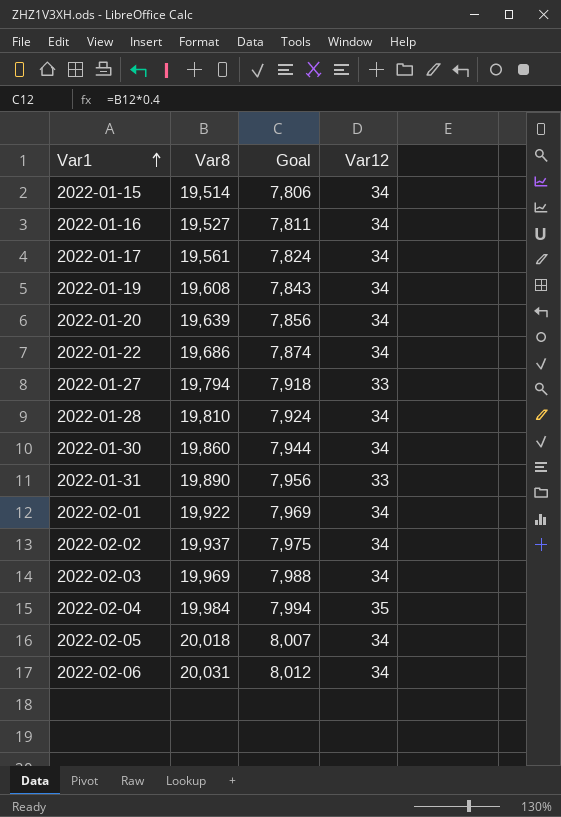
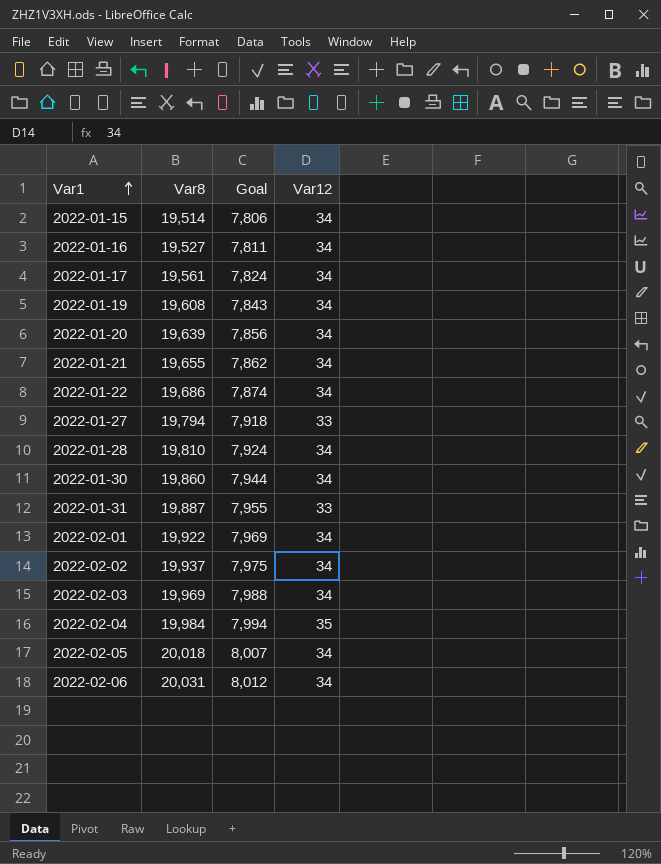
row 2022-01-21: none -> 19,655 | 7,862 | 34
2022-01-31 | Var8: 19,890 -> 19,887
2022-01-31 | Goal: 7,956 -> 7,955

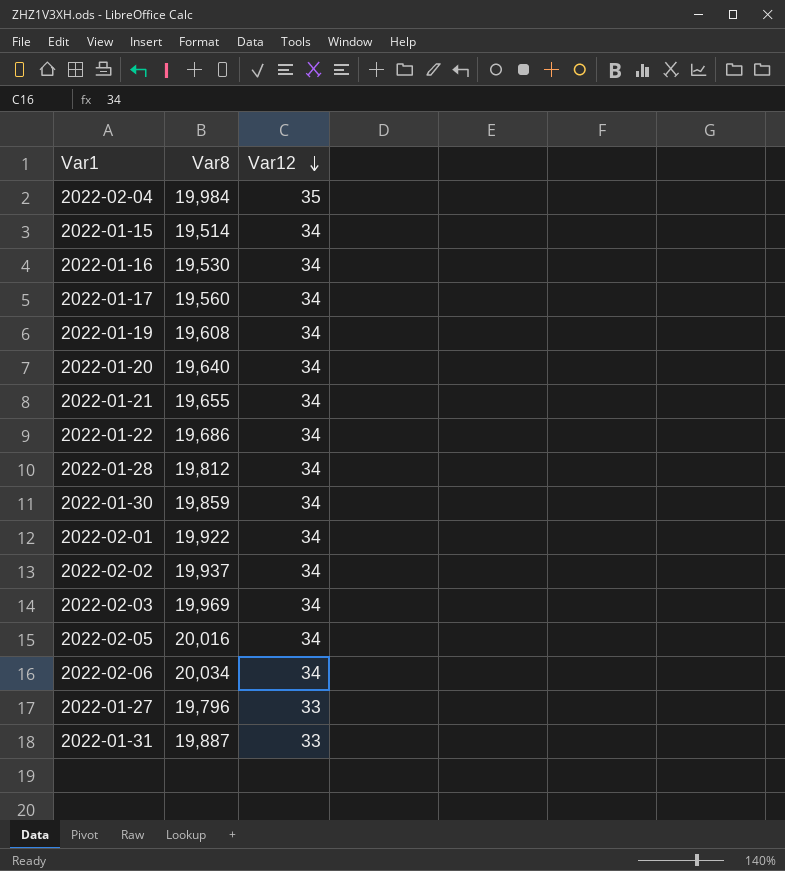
row order: Var1 ascending -> Var12 descending
column Goal | formula: [Var8] * 0.4 -> none
2022-01-16 | Var8: 19,527 -> 19,530
2022-01-17 | Var8: 19,561 -> 19,560
2022-01-20 | Var8: 19,639 -> 19,640
2022-01-28 | Var8: 19,810 -> 19,812
2022-01-30 | Var8: 19,860 -> 19,859
2022-02-05 | Var8: 20,018 -> 20,016
2022-02-06 | Var8: 20,031 -> 20,034
2022-01-27 | Var8: 19,794 -> 19,796

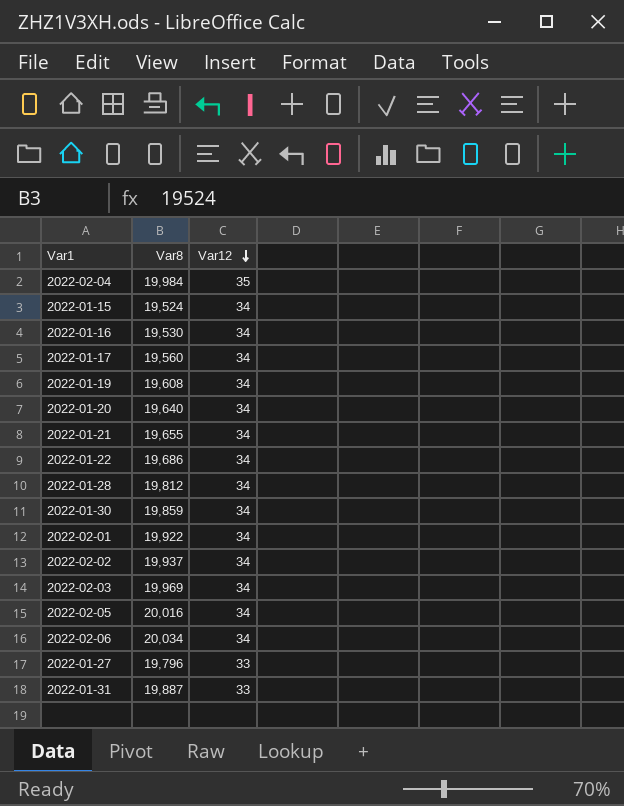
2022-01-15 | Var8: 19,514 -> 19,524

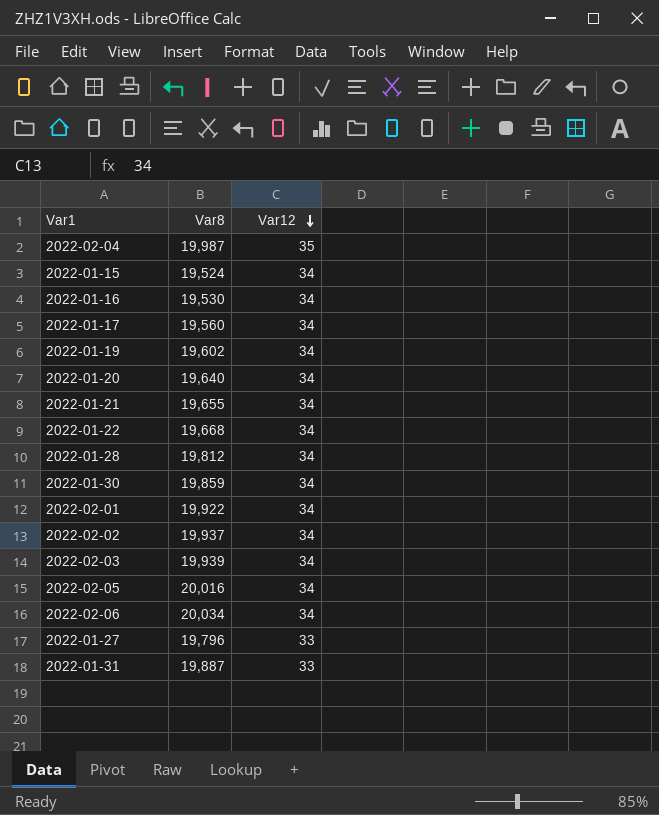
2022-02-04 | Var8: 19,984 -> 19,987
2022-01-19 | Var8: 19,608 -> 19,602
2022-01-22 | Var8: 19,686 -> 19,668
2022-02-03 | Var8: 19,969 -> 19,939

